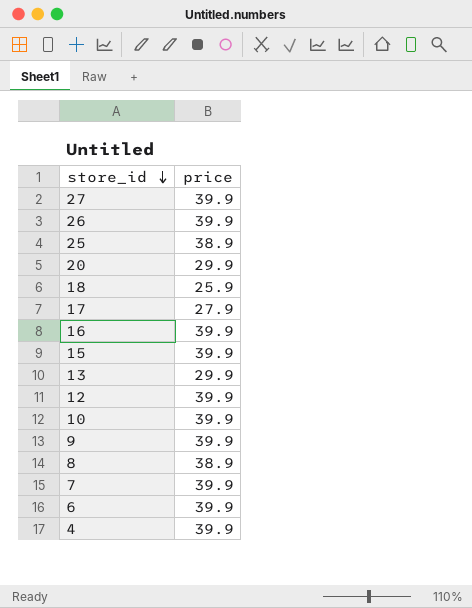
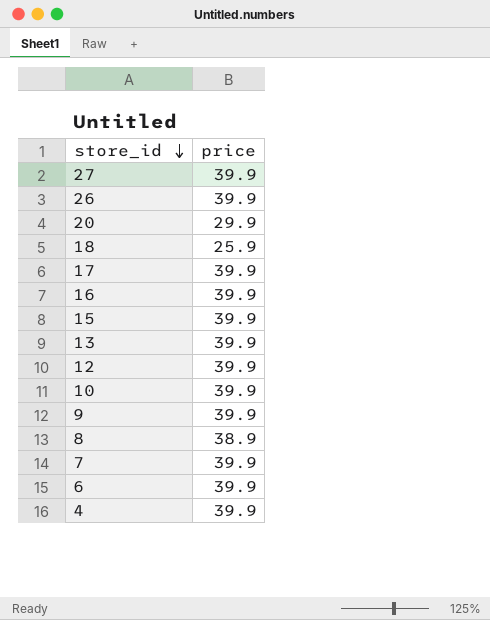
row 25: 38.9 -> none
17 | price: 27.9 -> 39.9
13 | price: 29.9 -> 39.9

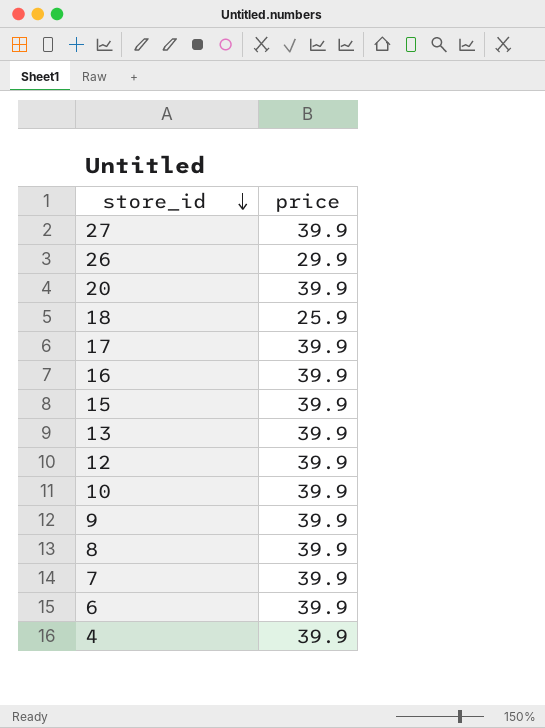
26 | price: 39.9 -> 29.9
20 | price: 29.9 -> 39.9
8 | price: 38.9 -> 39.9

